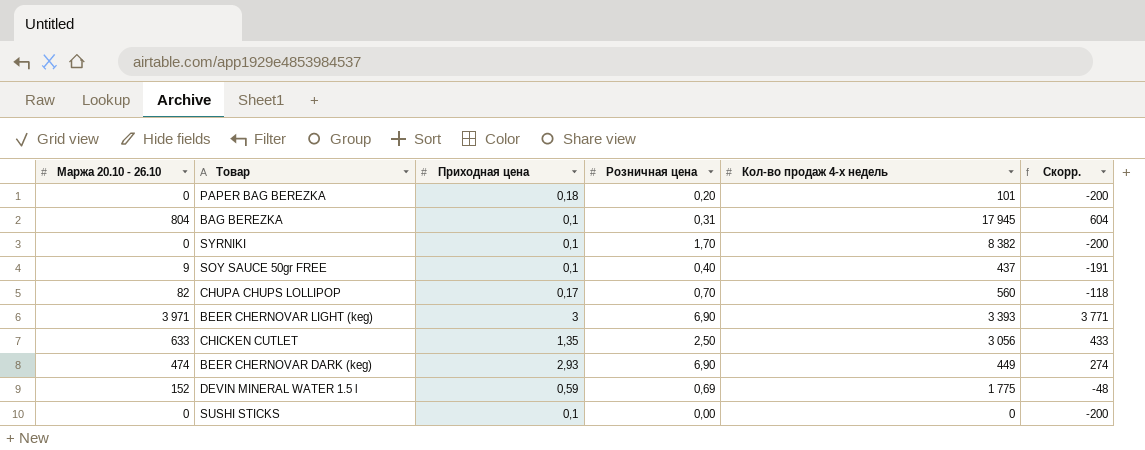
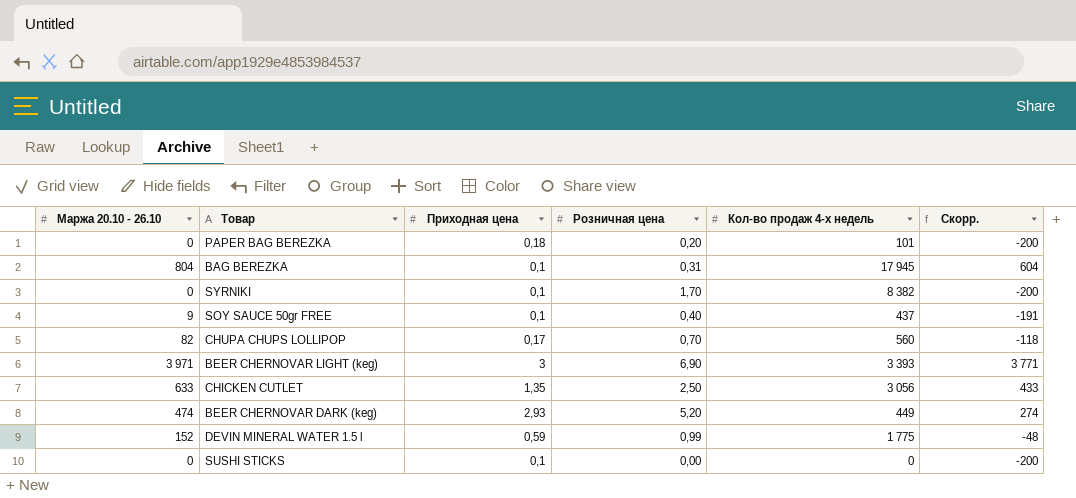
BEER CHERNOVAR DARK (keg) | Розничная цена: 6,90 -> 5,20
DEVIN MINERAL WATER 1.5 l | Розничная цена: 0,69 -> 0,99

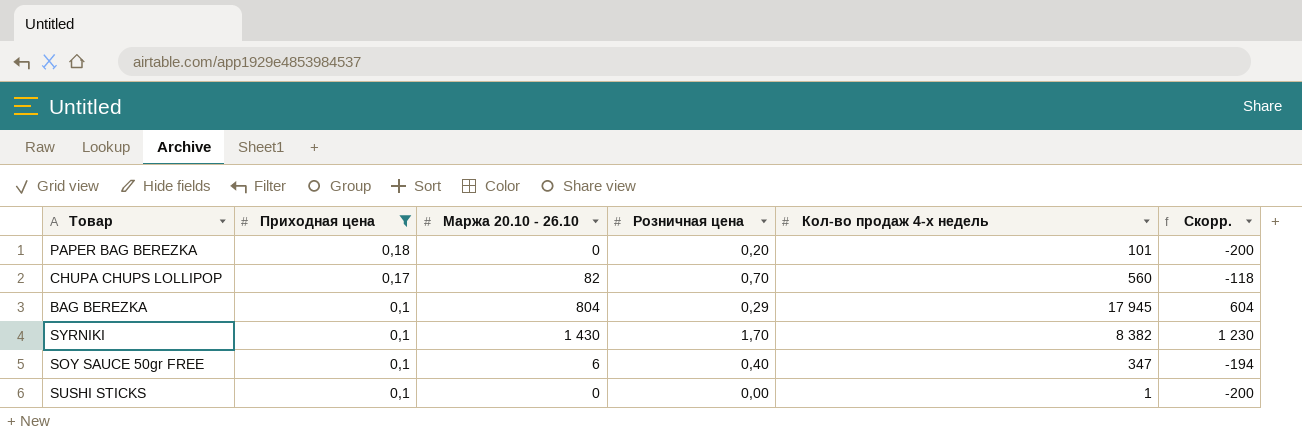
filter: none -> Приходная цена <= 0,18
row order: none -> Приходная цена descending
column Маржа 20.10 - 26.10 | position: 1 -> 3
BAG BEREZKA | Розничная цена: 0,31 -> 0,29
SYRNIKI | Маржа 20.10 - 26.10: 0 -> 1 430
SYRNIKI | Скорр.: -200 -> 1 230
SOY SAUCE 50gr FREE | Маржа 20.10 - 26.10: 9 -> 6
SOY SAUCE 50gr FREE | Кол-во продаж 4-х недель: 437 -> 347
SOY SAUCE 50gr FREE | Скорр.: -191 -> -194
SUSHI STICKS | Кол-во продаж 4-х недель: 0 -> 1

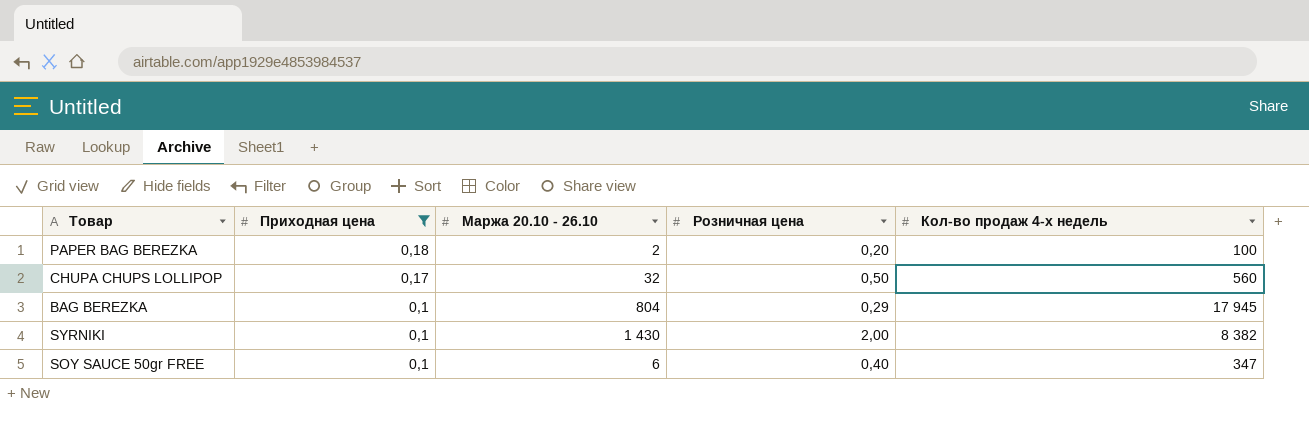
column Скорр. | formula: [Маржа 20.10 - 26.10] - 200 -> none
row SUSHI STICKS: 0,1 | 0 | 0,00 | 1 | -200 -> none
PAPER BAG BEREZKA | Маржа 20.10 - 26.10: 0 -> 2
PAPER BAG BEREZKA | Кол-во продаж 4-х недель: 101 -> 100
CHUPA CHUPS LOLLIPOP | Маржа 20.10 - 26.10: 82 -> 32
CHUPA CHUPS LOLLIPOP | Розничная цена: 0,70 -> 0,50
SYRNIKI | Розничная цена: 1,70 -> 2,00

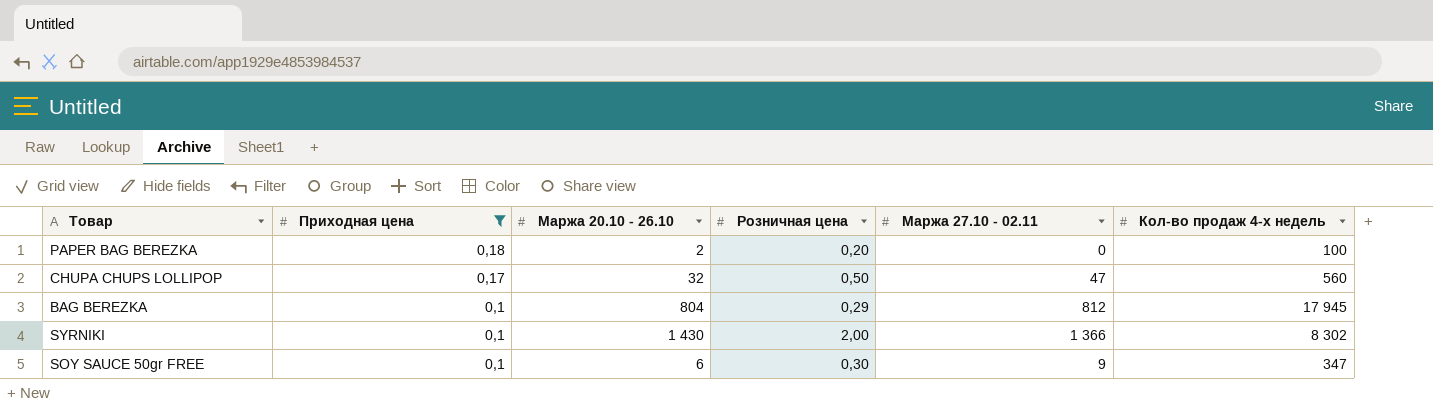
column Маржа 27.10 - 02.11 | position: none -> 5
SYRNIKI | Кол-во продаж 4-х недель: 8 382 -> 8 302
SOY SAUCE 50gr FREE | Розничная цена: 0,40 -> 0,30

